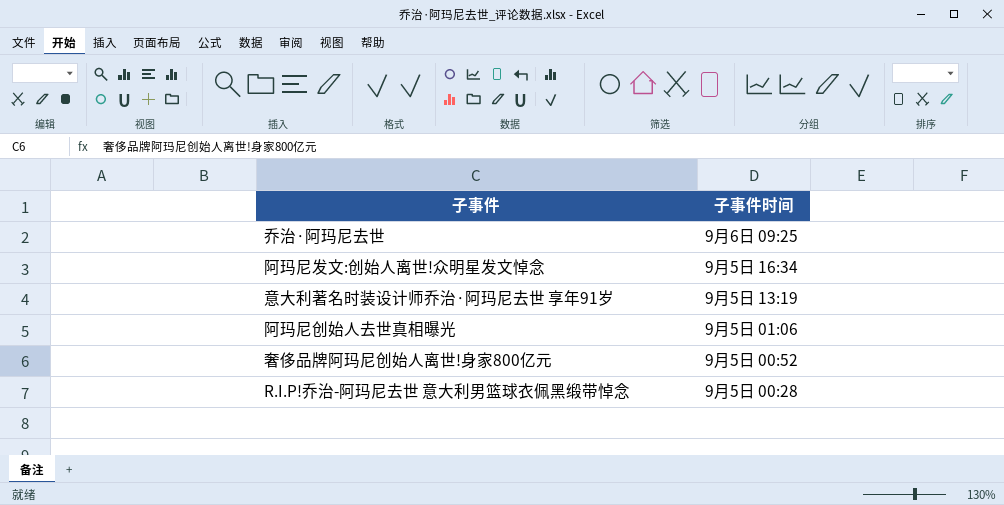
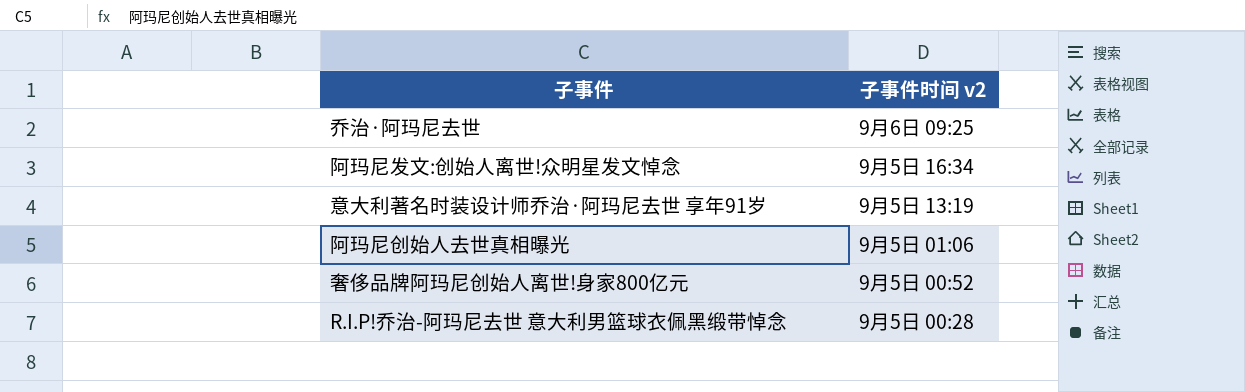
column name: 子事件时间 -> 子事件时间 v2

